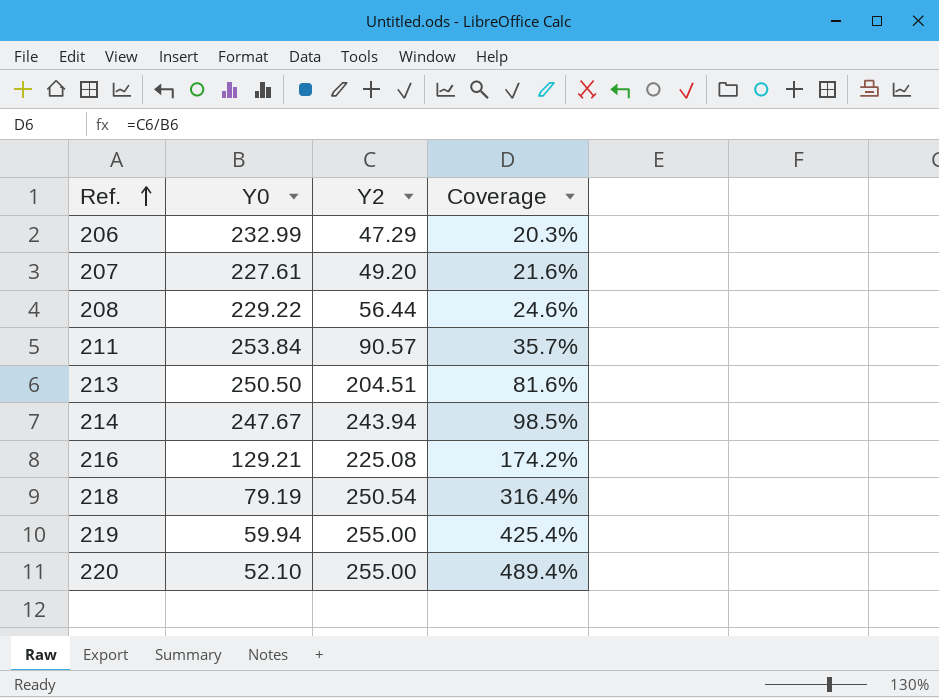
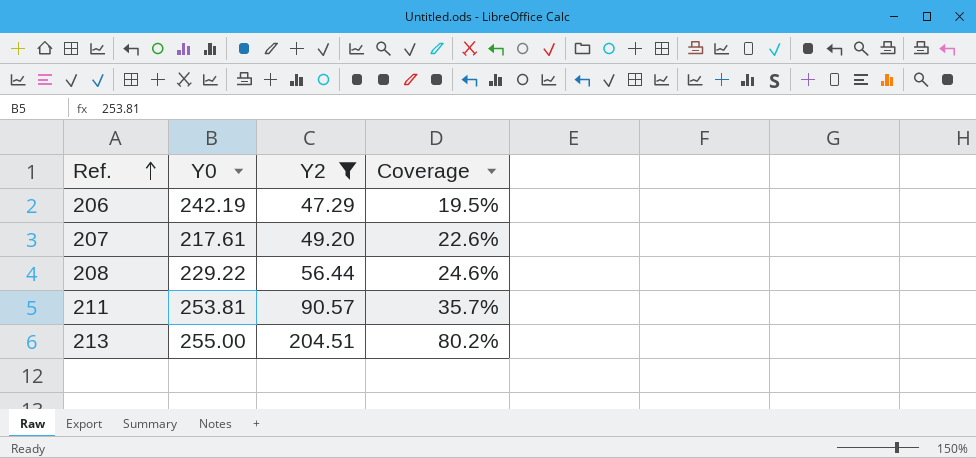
filter: none -> Y2 <= 204.51
206 | Y0: 232.99 -> 242.19
206 | Coverage: 20.3% -> 19.5%
207 | Y0: 227.61 -> 217.61
207 | Coverage: 21.6% -> 22.6%
211 | Y0: 253.84 -> 253.81
213 | Y0: 250.50 -> 255.00
213 | Coverage: 81.6% -> 80.2%

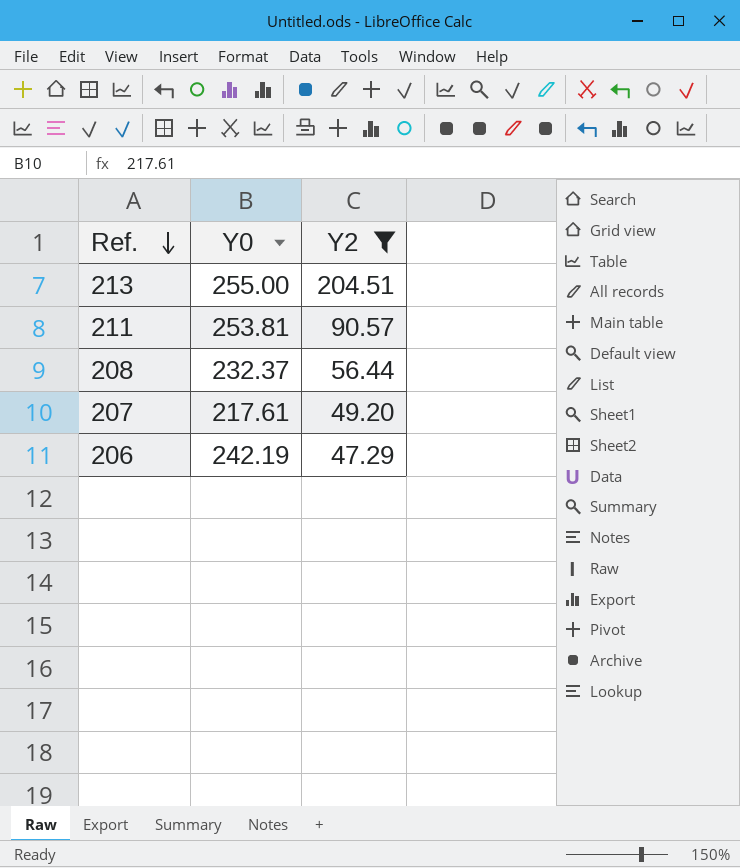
row order: Ref. ascending -> Ref. descending
column Coverage | formula: [Y2] / [Y0] -> none
208 | Y0: 229.22 -> 232.37

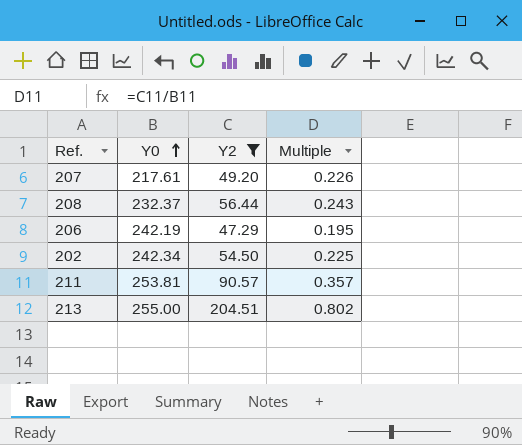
row order: Ref. descending -> Y0 ascending
column Multiple | formula: none -> [Y2] / [Y0]
row 202: none -> 242.34 | 54.50 | 0.225

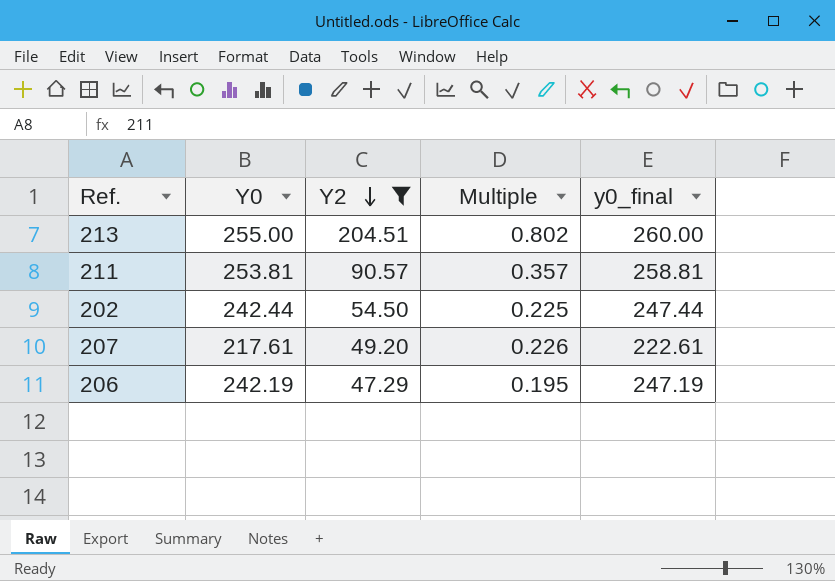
row order: Y0 ascending -> Y2 descending
column y0_final | formula: none -> [Y0] + 5
row 208: 232.37 | 56.44 | 0.243 -> none
202 | Y0: 242.34 -> 242.44

